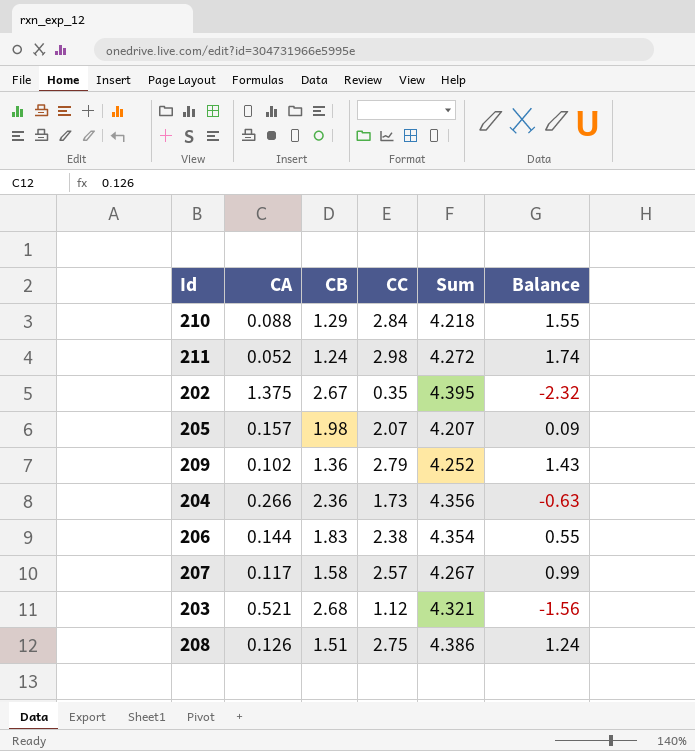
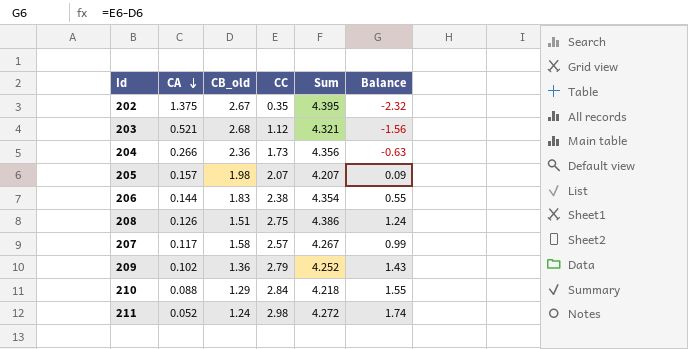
row order: none -> CA descending
column name: CB -> CB_old

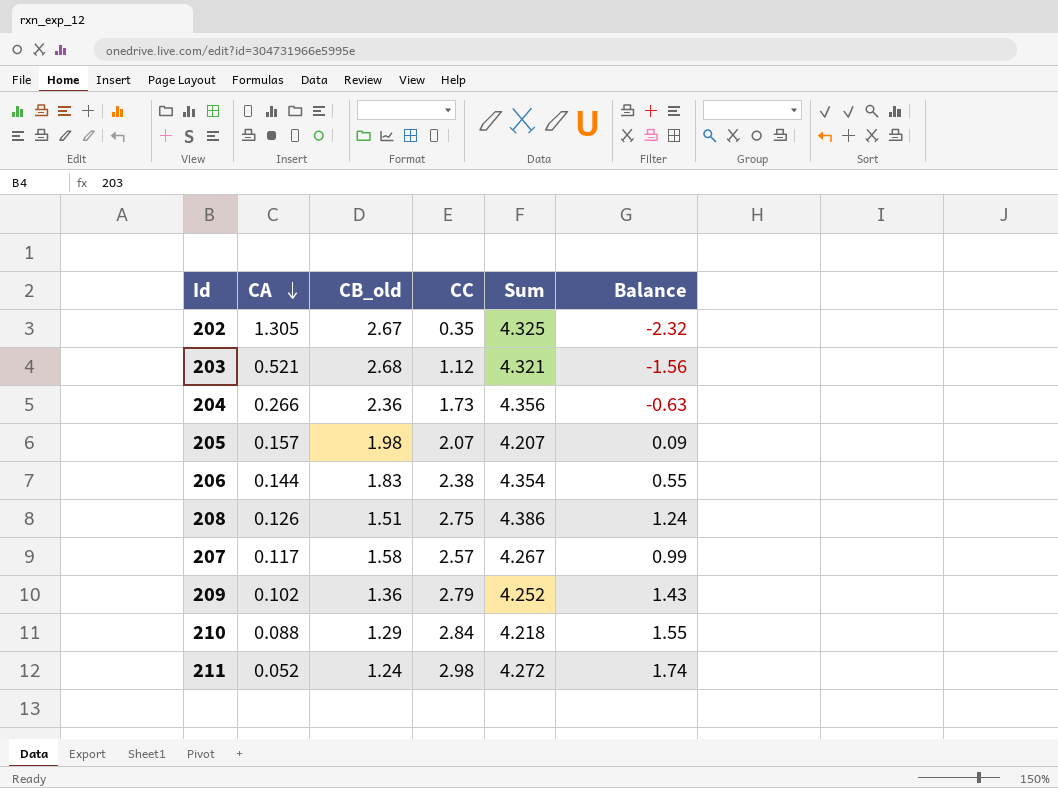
202 | CA: 1.375 -> 1.305
202 | Sum: 4.395 -> 4.325

